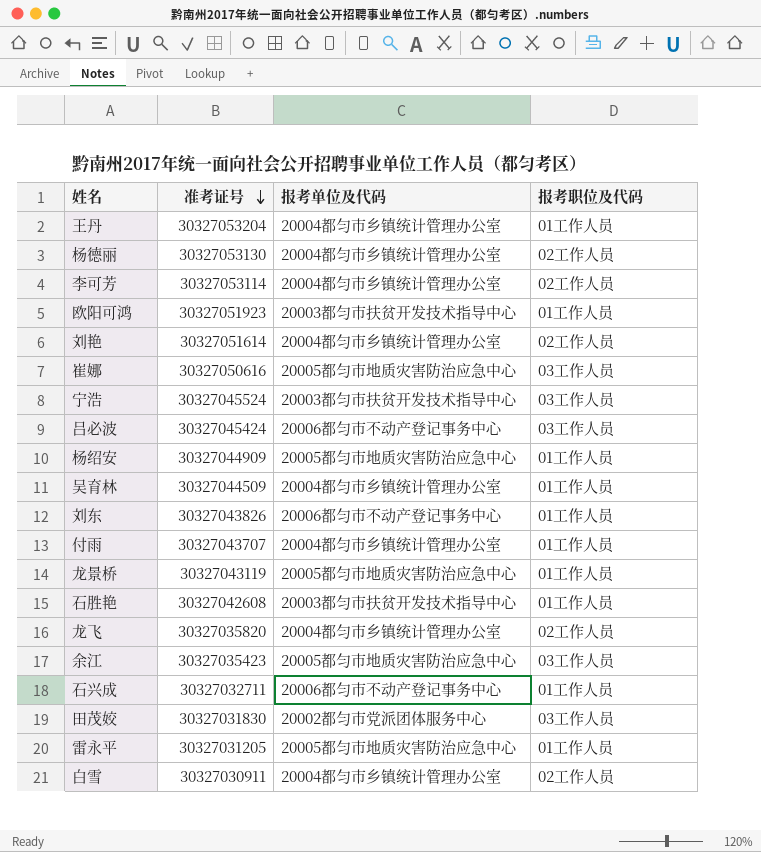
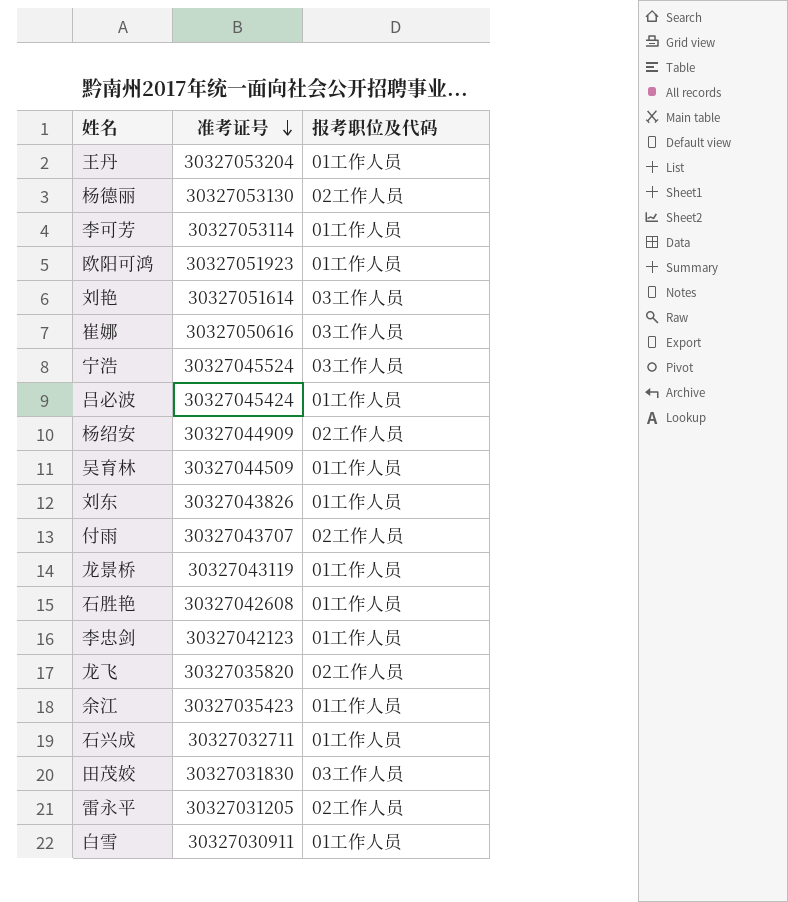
column 报考单位及代码 | position: 3 -> none
李可芳 | 报考职位及代码: 02工作人员 -> 01工作人员
刘艳 | 报考职位及代码: 02工作人员 -> 03工作人员
吕必波 | 报考职位及代码: 03工作人员 -> 01工作人员
杨绍安 | 报考职位及代码: 01工作人员 -> 02工作人员
付雨 | 报考职位及代码: 01工作人员 -> 02工作人员
row 李忠剑: none -> 30327042123 | 01工作人员
余江 | 报考职位及代码: 03工作人员 -> 01工作人员
雷永平 | 报考职位及代码: 01工作人员 -> 02工作人员
白雪 | 报考职位及代码: 02工作人员 -> 01工作人员

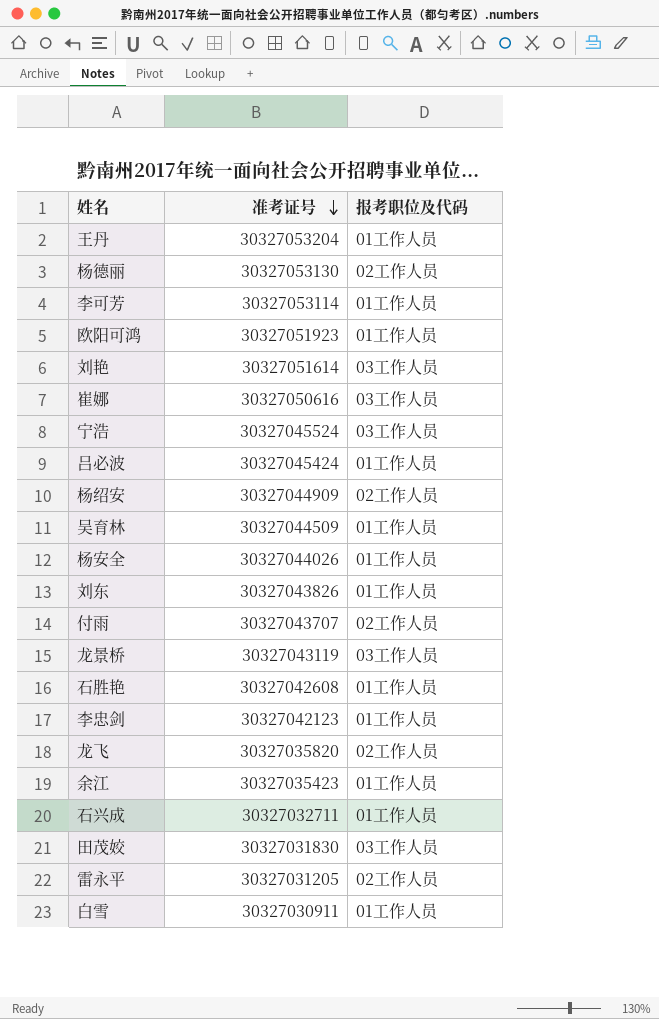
row 杨安全: none -> 30327044026 | 01工作人员
龙景桥 | 报考职位及代码: 01工作人员 -> 03工作人员

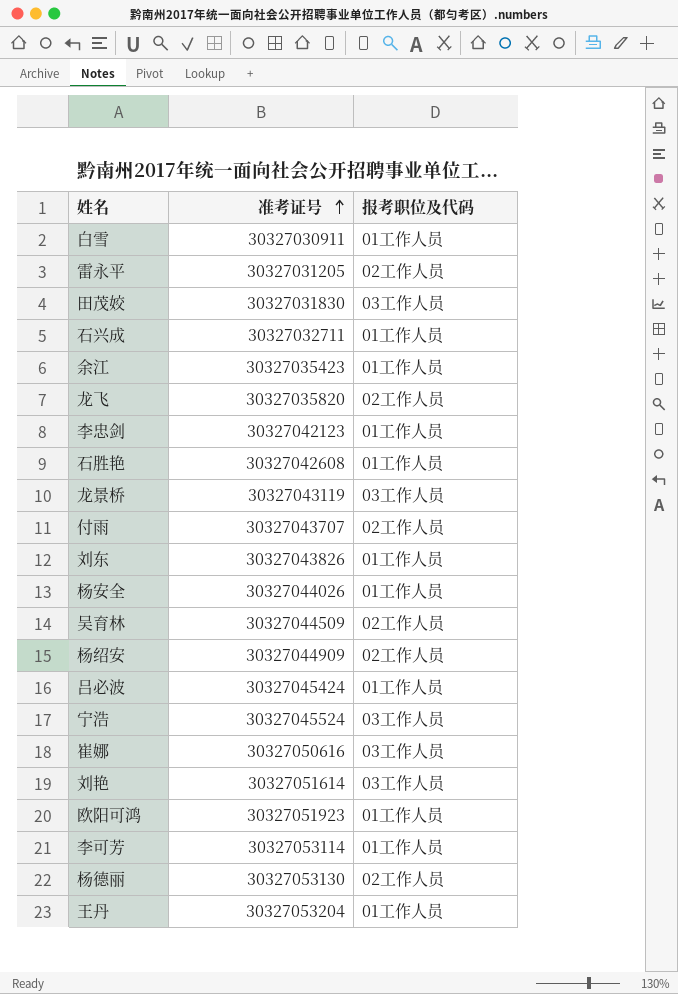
row order: 准考证号 descending -> 准考证号 ascending
吴育林 | 报考职位及代码: 01工作人员 -> 02工作人员

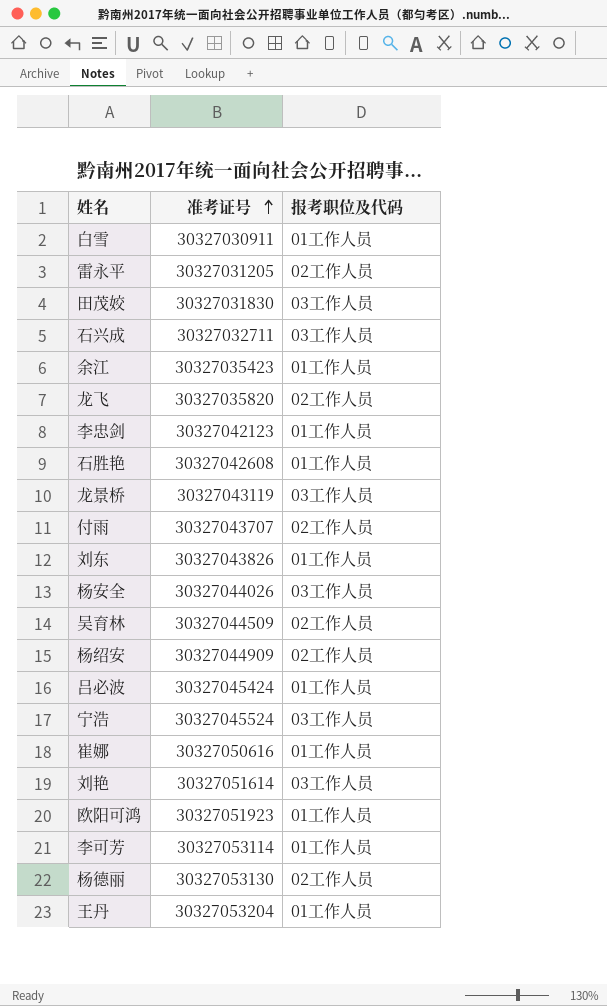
石兴成 | 报考职位及代码: 01工作人员 -> 03工作人员
杨安全 | 报考职位及代码: 01工作人员 -> 03工作人员
崔娜 | 报考职位及代码: 03工作人员 -> 01工作人员

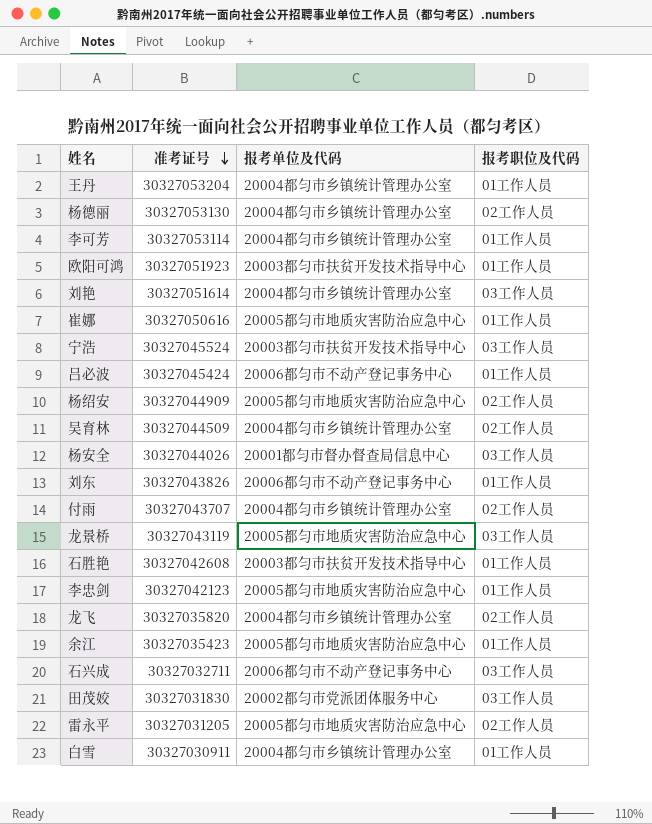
row order: 准考证号 ascending -> 准考证号 descending
column 报考单位及代码 | position: none -> 3

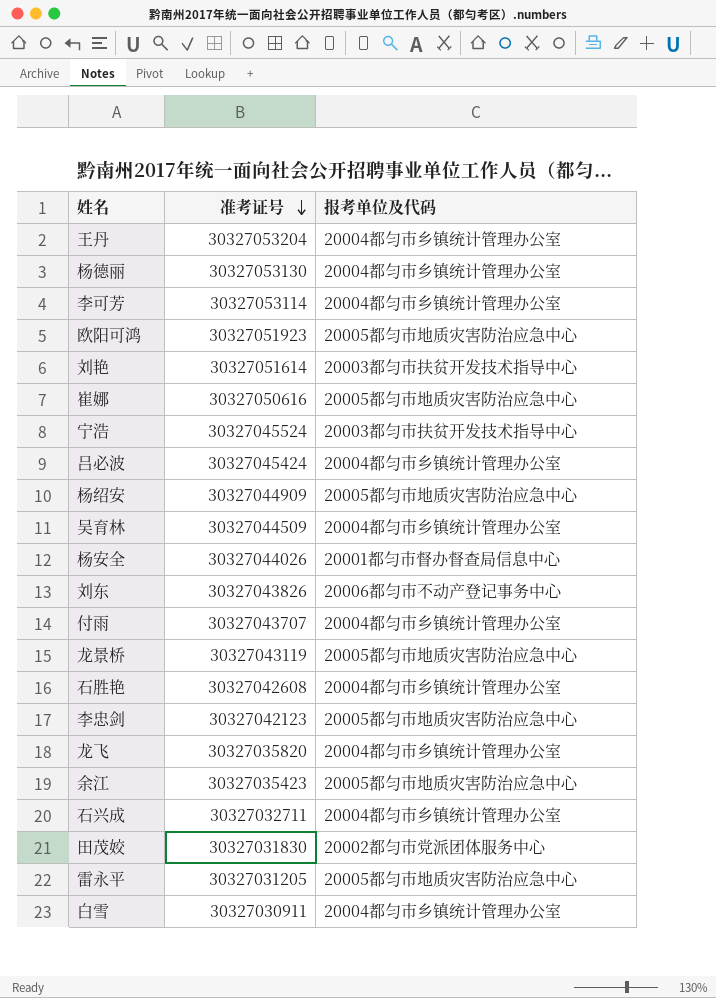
column 报考职位及代码 | position: 4 -> none
欧阳可鸿 | 报考单位及代码: 20003都匀市扶贫开发技术指导中心 -> 20005都匀市地质灾害防治应急中心
刘艳 | 报考单位及代码: 20004都匀市乡镇统计管理办公室 -> 20003都匀市扶贫开发技术指导中心
吕必波 | 报考单位及代码: 20006都匀市不动产登记事务中心 -> 20004都匀市乡镇统计管理办公室
石胜艳 | 报考单位及代码: 20003都匀市扶贫开发技术指导中心 -> 20004都匀市乡镇统计管理办公室
石兴成 | 报考单位及代码: 20006都匀市不动产登记事务中心 -> 20004都匀市乡镇统计管理办公室

